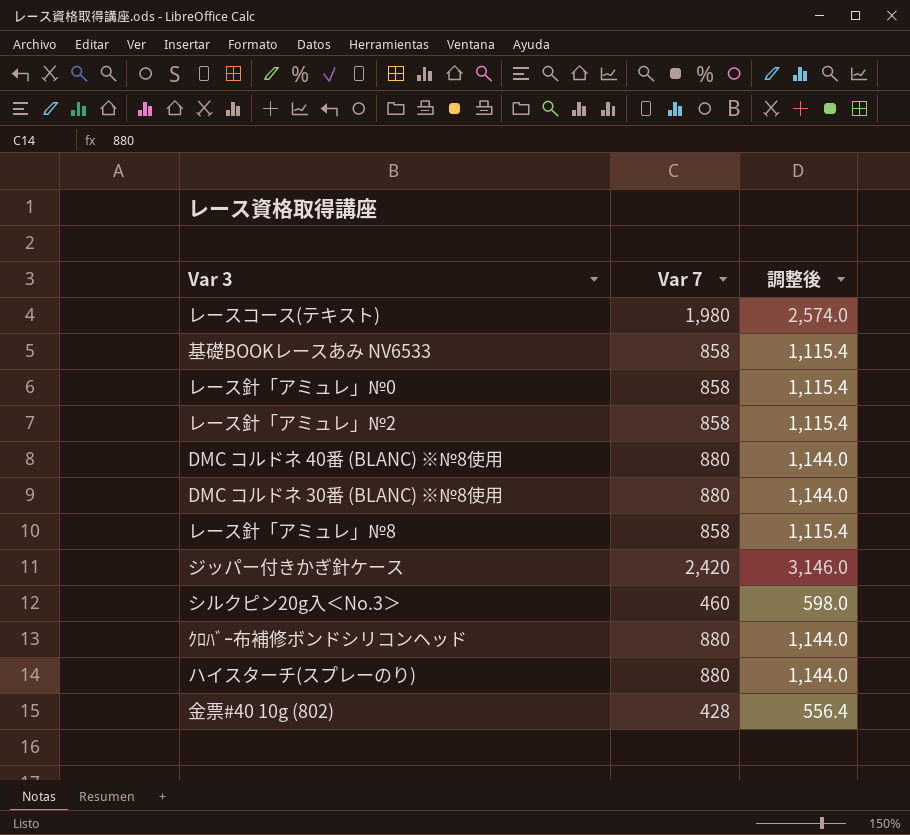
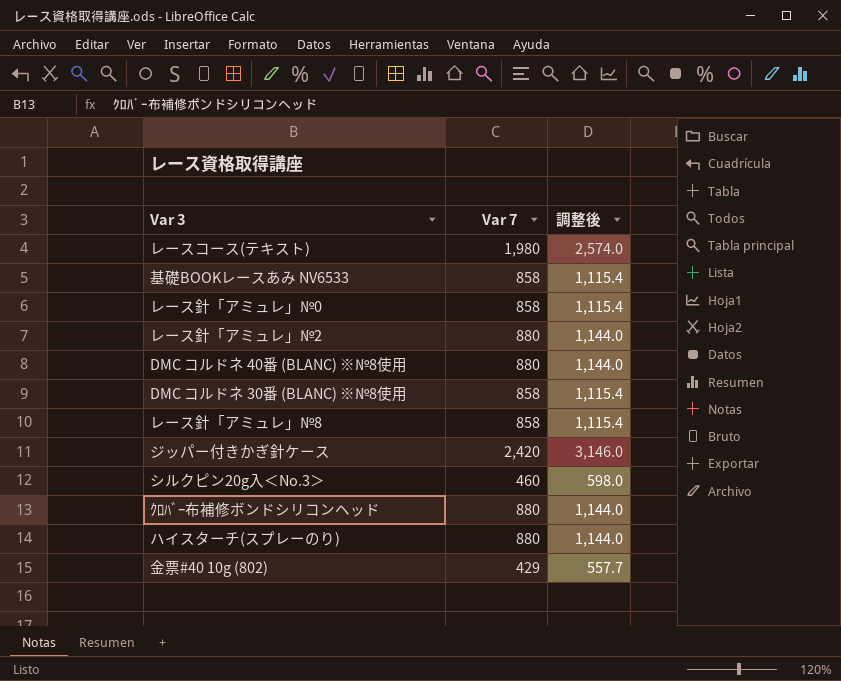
レース針「アミュレ」№2 | Var 7: 858 -> 880
レース針「アミュレ」№2 | 調整後: 1,115.4 -> 1,144.0
DMC コルドネ 30番 (BLANC) ※№8使用 | Var 7: 880 -> 858
DMC コルドネ 30番 (BLANC) ※№8使用 | 調整後: 1,144.0 -> 1,115.4
金票#40 10g (802) | Var 7: 428 -> 429
金票#40 10g (802) | 調整後: 556.4 -> 557.7

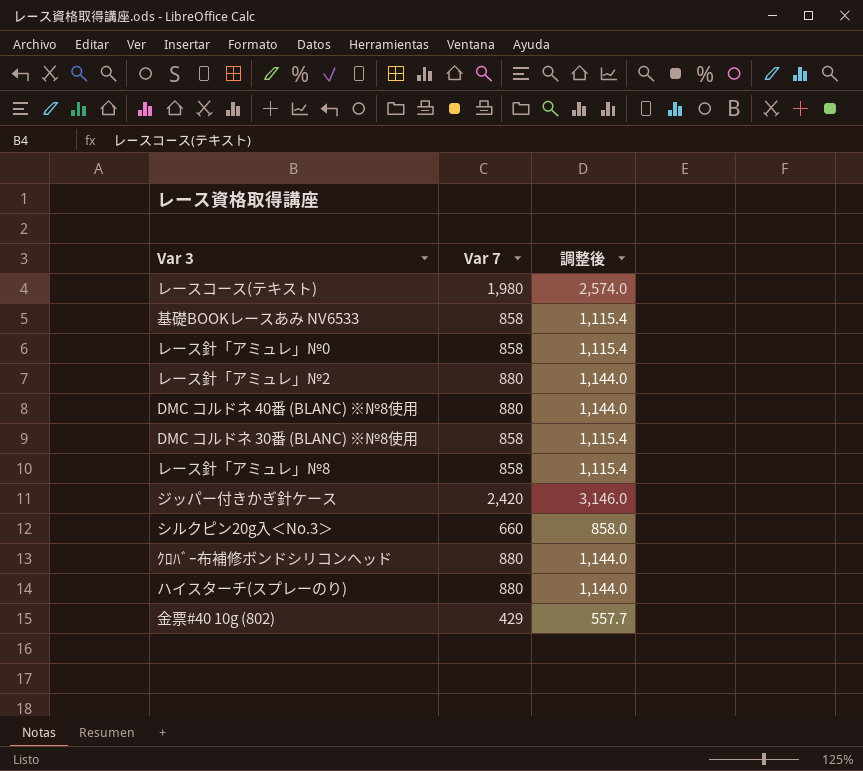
シルクピン20g入＜No.3＞ | Var 7: 460 -> 660
シルクピン20g入＜No.3＞ | 調整後: 598.0 -> 858.0

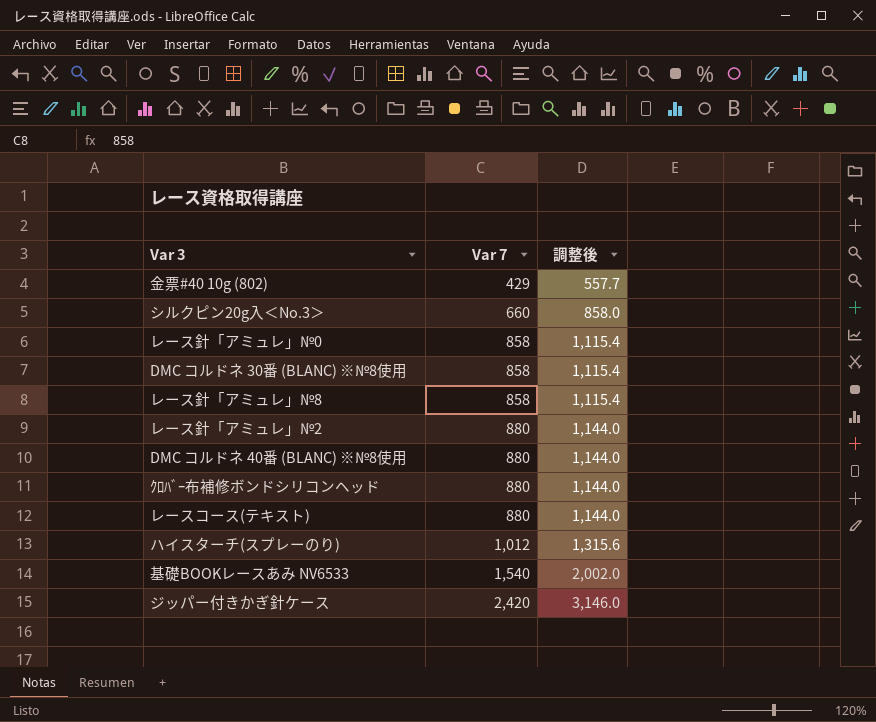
row order: none -> Var 7 ascending
レースコース(テキスト) | Var 7: 1,980 -> 880
レースコース(テキスト) | 調整後: 2,574.0 -> 1,144.0
ハイスターチ(スプレーのり) | Var 7: 880 -> 1,012
ハイスターチ(スプレーのり) | 調整後: 1,144.0 -> 1,315.6
基礎BOOKレースあみ NV6533 | Var 7: 858 -> 1,540
基礎BOOKレースあみ NV6533 | 調整後: 1,115.4 -> 2,002.0

